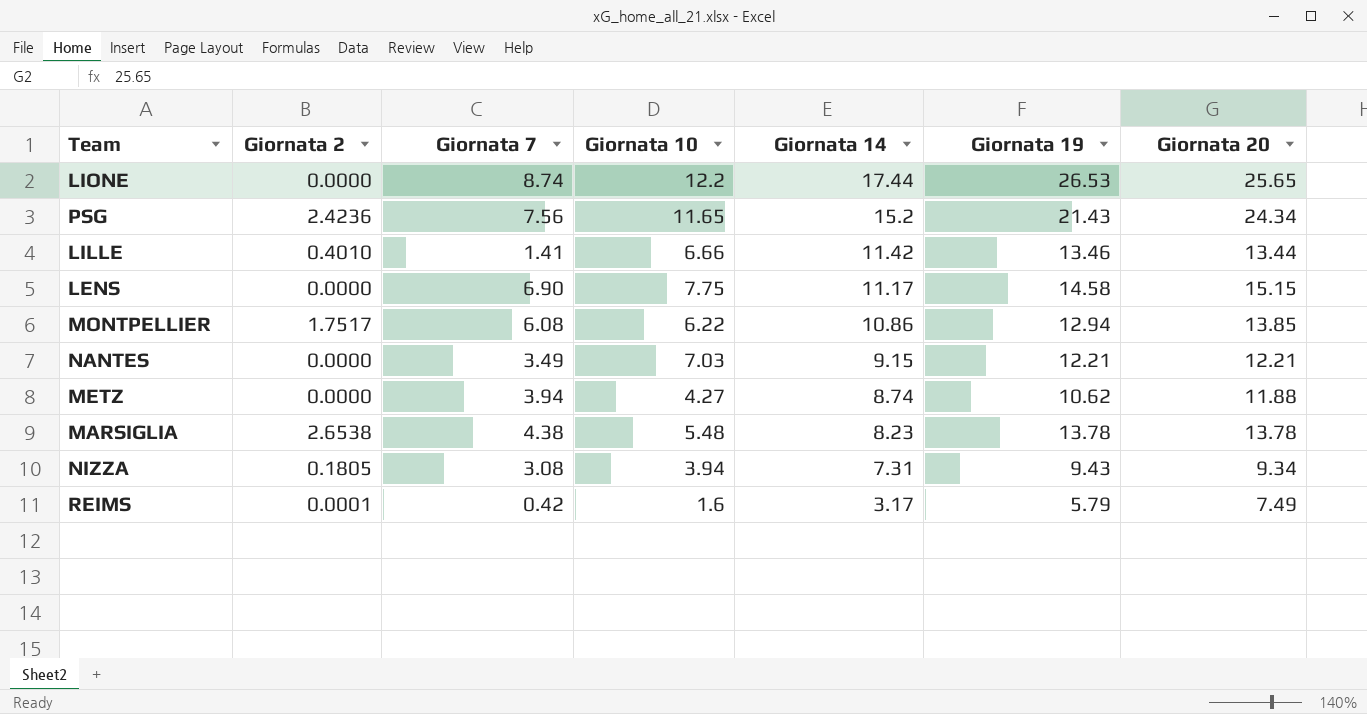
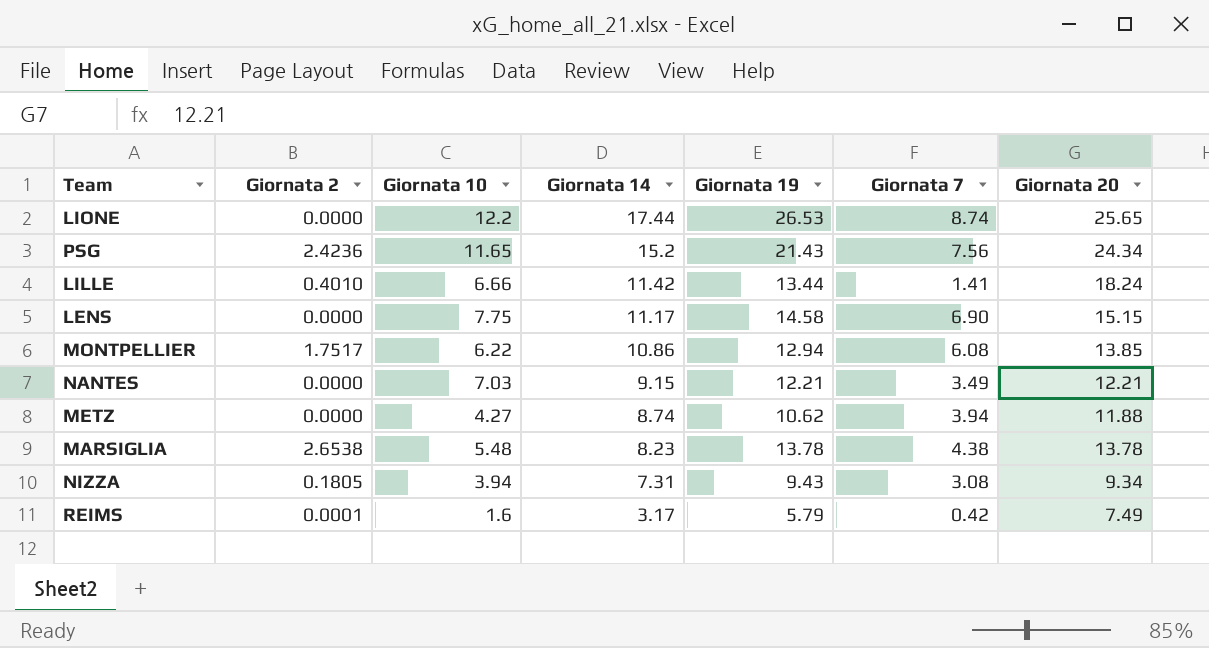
column Giornata 7 | position: 3 -> 6
LILLE | Giornata 19: 13.46 -> 13.44
LILLE | Giornata 20: 13.44 -> 18.24

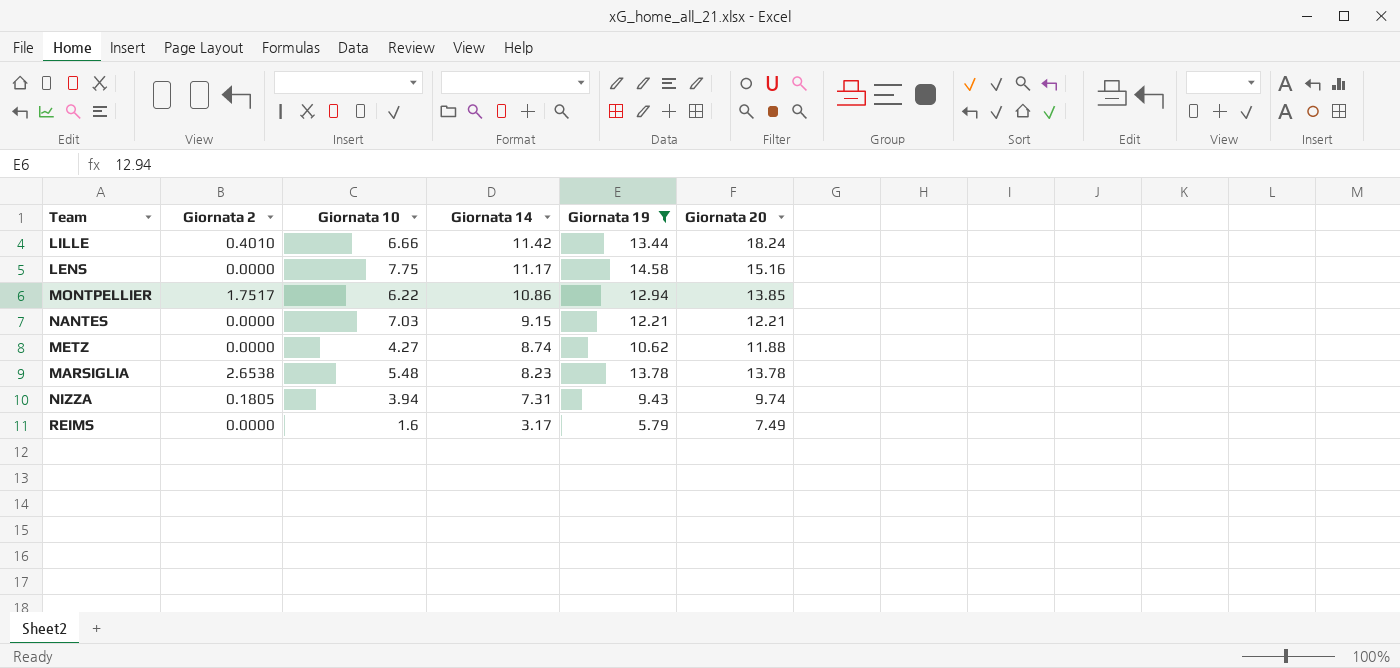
filter: none -> Giornata 19 <= 14.58
column Giornata 7 | position: 6 -> none
LENS | Giornata 20: 15.15 -> 15.16
NIZZA | Giornata 20: 9.34 -> 9.74
REIMS | Giornata 2: 0.0001 -> 0.0000

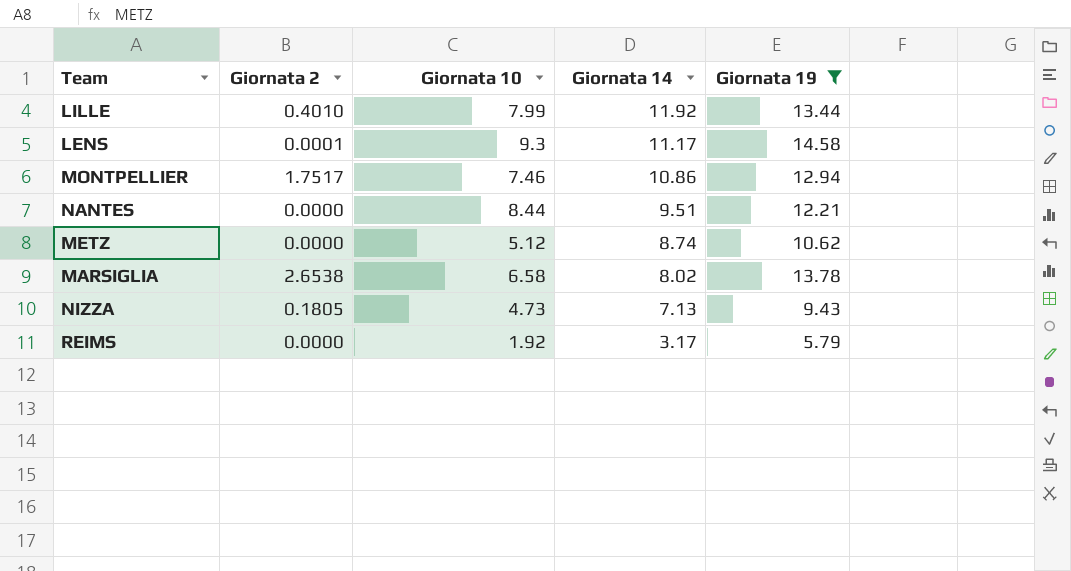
column Giornata 20 | position: 6 -> none
LILLE | Giornata 10: 6.66 -> 7.99
LILLE | Giornata 14: 11.42 -> 11.92
LENS | Giornata 2: 0.0000 -> 0.0001
LENS | Giornata 10: 7.75 -> 9.3
MONTPELLIER | Giornata 10: 6.22 -> 7.46
NANTES | Giornata 10: 7.03 -> 8.44
NANTES | Giornata 14: 9.15 -> 9.51
METZ | Giornata 10: 4.27 -> 5.12
MARSIGLIA | Giornata 10: 5.48 -> 6.58
MARSIGLIA | Giornata 14: 8.23 -> 8.02
NIZZA | Giornata 10: 3.94 -> 4.73
NIZZA | Giornata 14: 7.31 -> 7.13
REIMS | Giornata 10: 1.6 -> 1.92

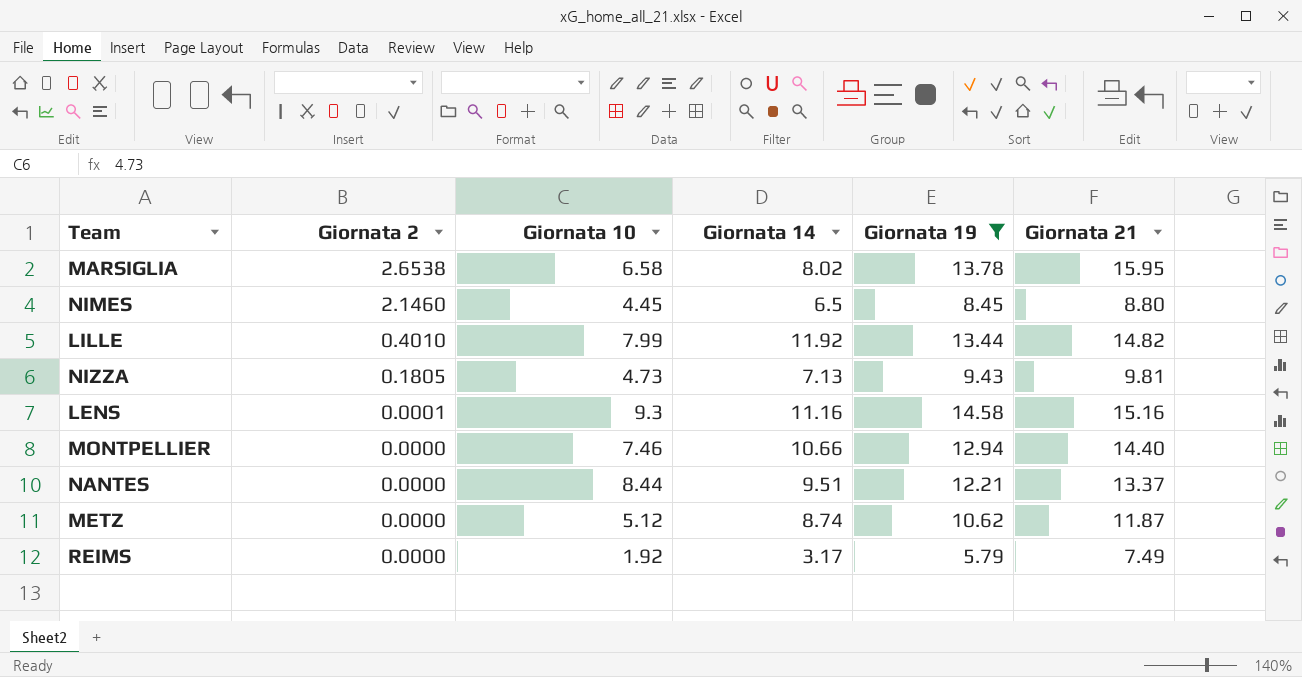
row order: Giornata 14 descending -> Giornata 2 descending
column Giornata 21 | position: none -> 6
row NIMES: none -> 2.1460 | 4.45 | 6.5 | 8.45 | 8.80
LENS | Giornata 14: 11.17 -> 11.16
MONTPELLIER | Giornata 2: 1.7517 -> 0.0000
MONTPELLIER | Giornata 14: 10.86 -> 10.66

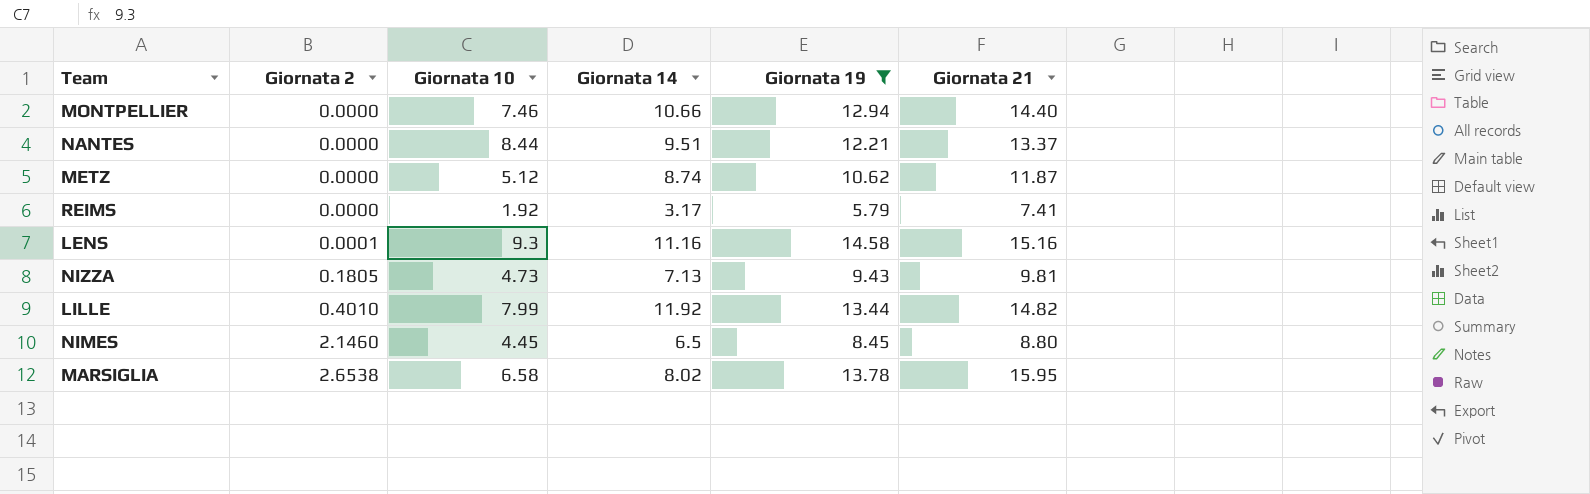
row order: Giornata 2 descending -> Giornata 2 ascending
REIMS | Giornata 21: 7.49 -> 7.41

